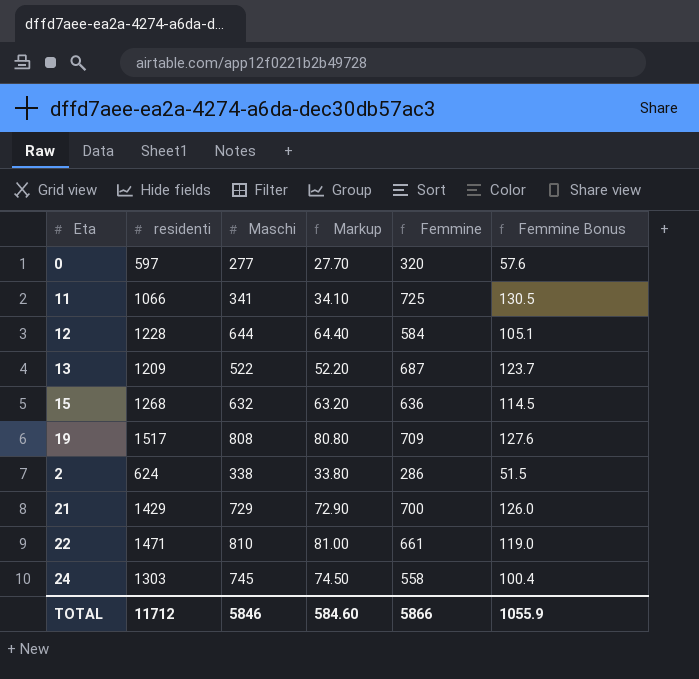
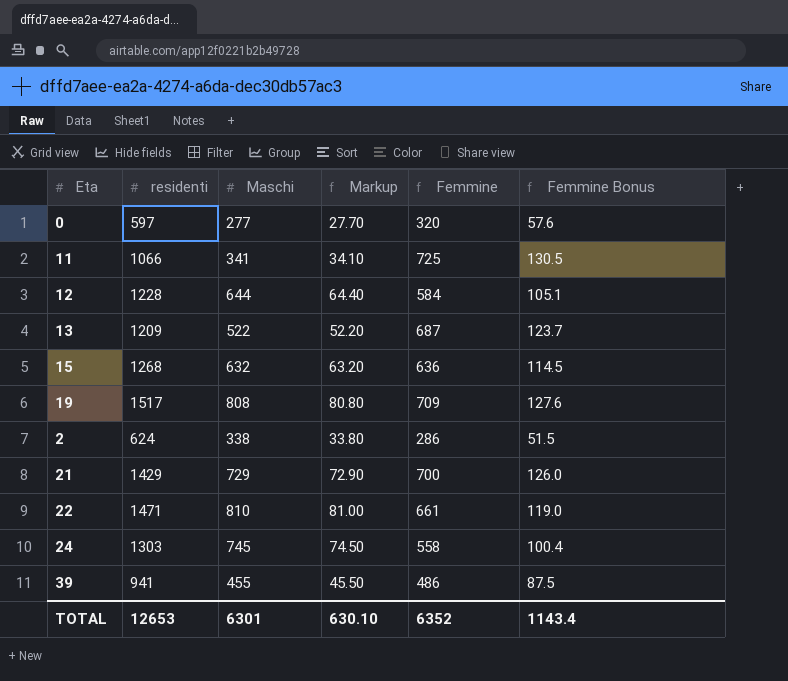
row 39: none -> 941 | 455 | 45.50 | 486 | 87.5
TOTAL | residenti: 11712 -> 12653
TOTAL | Maschi: 5846 -> 6301
TOTAL | Markup: 584.60 -> 630.10
TOTAL | Femmine: 5866 -> 6352
TOTAL | Femmine Bonus: 1055.9 -> 1143.4

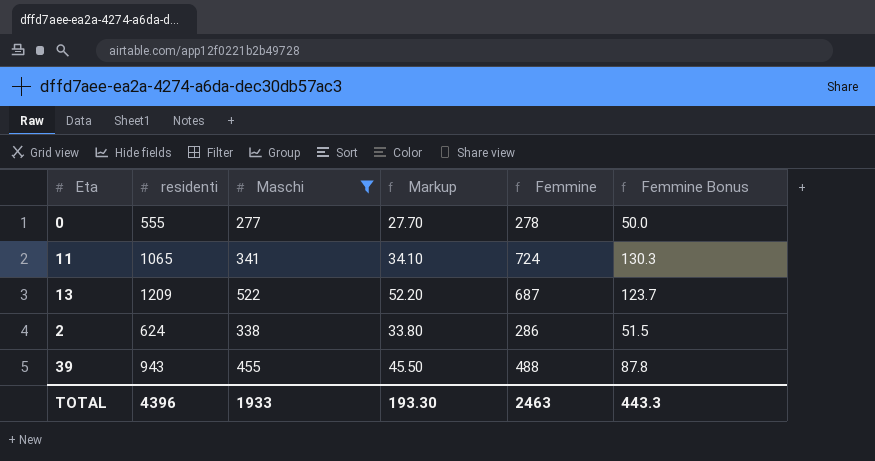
filter: none -> Maschi <= 522
0 | residenti: 597 -> 555
0 | Femmine: 320 -> 278
0 | Femmine Bonus: 57.6 -> 50.0
11 | residenti: 1066 -> 1065
11 | Femmine: 725 -> 724
11 | Femmine Bonus: 130.5 -> 130.3
39 | residenti: 941 -> 943
39 | Femmine: 486 -> 488
39 | Femmine Bonus: 87.5 -> 87.8
TOTAL | residenti: 12653 -> 4396
TOTAL | Maschi: 6301 -> 1933
TOTAL | Markup: 630.10 -> 193.30
TOTAL | Femmine: 6352 -> 2463
TOTAL | Femmine Bonus: 1143.4 -> 443.3

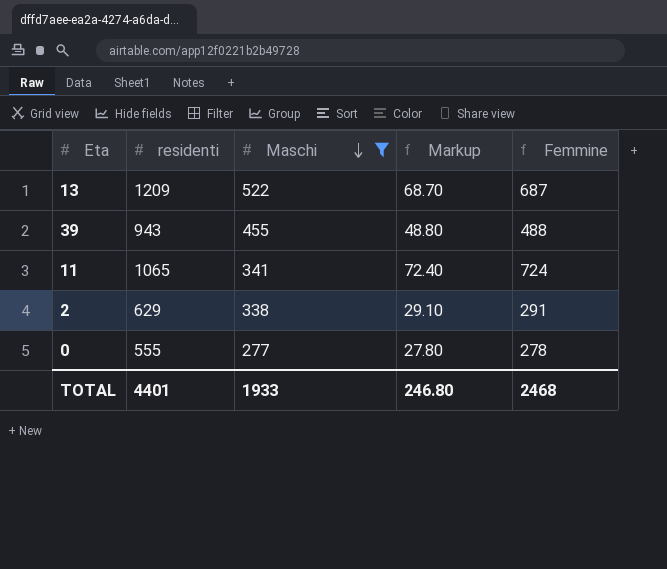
row order: none -> Maschi descending
column Femmine Bonus | formula: [Femmine] * 0.18 -> none
column Markup | formula: [Maschi] * 0.1 -> [Femmine] * 0.1
2 | residenti: 624 -> 629
2 | Femmine: 286 -> 291
TOTAL | residenti: 4396 -> 4401
TOTAL | Markup: 193.30 -> 246.80
TOTAL | Femmine: 2463 -> 2468

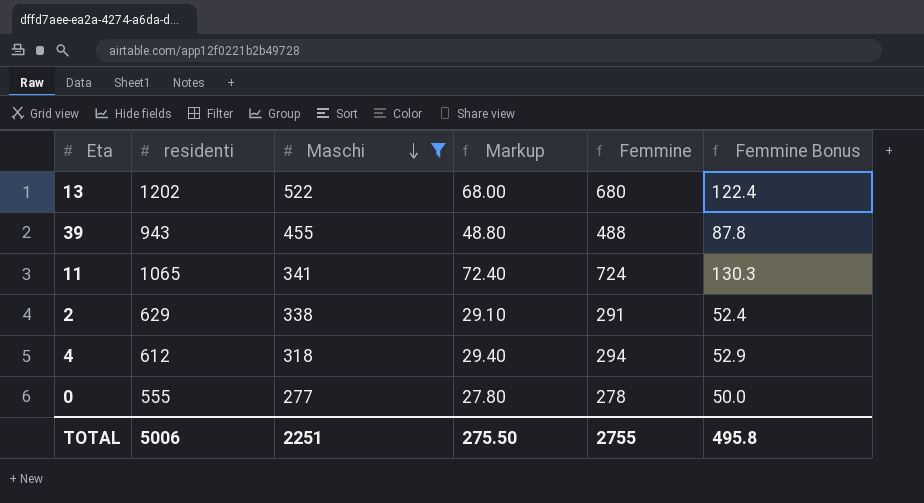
column Femmine Bonus | formula: none -> [Femmine] * 0.18
13 | residenti: 1209 -> 1202
13 | Markup: 68.70 -> 68.00
13 | Femmine: 687 -> 680
row 4: none -> 612 | 318 | 29.40 | 294 | 52.9
TOTAL | residenti: 4401 -> 5006
TOTAL | Maschi: 1933 -> 2251
TOTAL | Markup: 246.80 -> 275.50
TOTAL | Femmine: 2468 -> 2755

